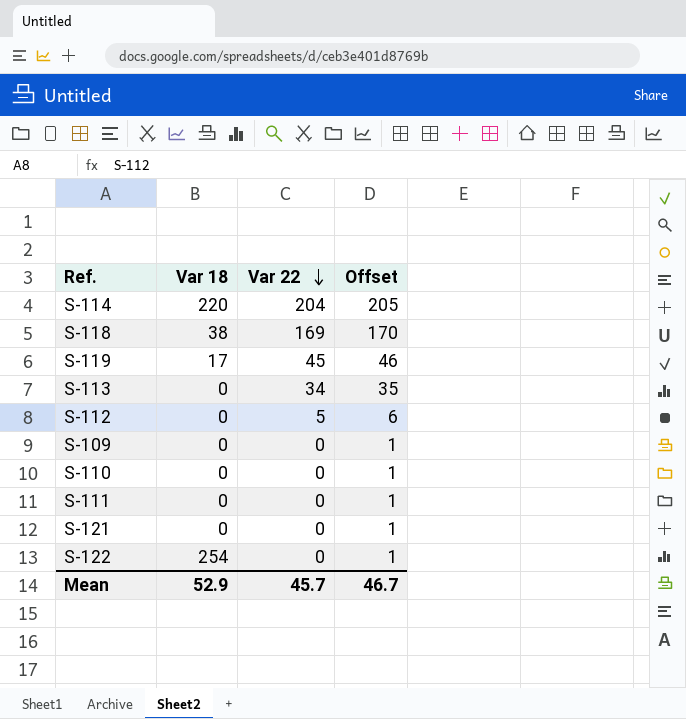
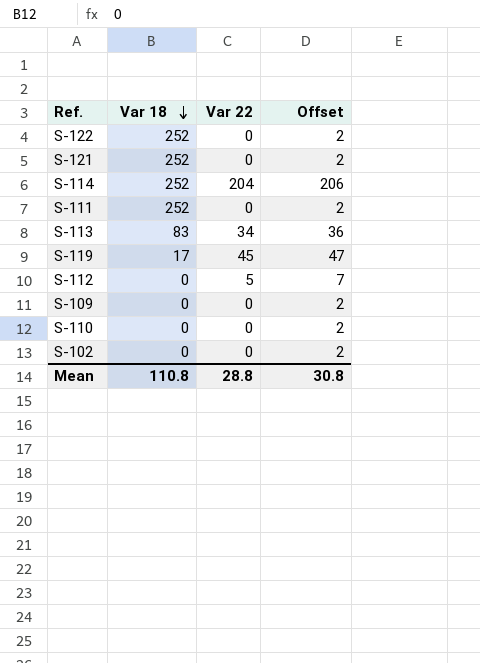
row order: Var 22 descending -> Var 18 descending
column Offset | formula: [Var 22] + 1 -> [Var 22] + 2
row S-118: 38 | 169 | 170 -> none
S-122 | Var 18: 254 -> 252
S-121 | Var 18: 0 -> 252
S-114 | Var 18: 220 -> 252
S-111 | Var 18: 0 -> 252
S-113 | Var 18: 0 -> 83
row S-102: none -> 0 | 0 | 2
Mean | Var 18: 52.9 -> 110.8
Mean | Var 22: 45.7 -> 28.8
Mean | Offset: 46.7 -> 30.8

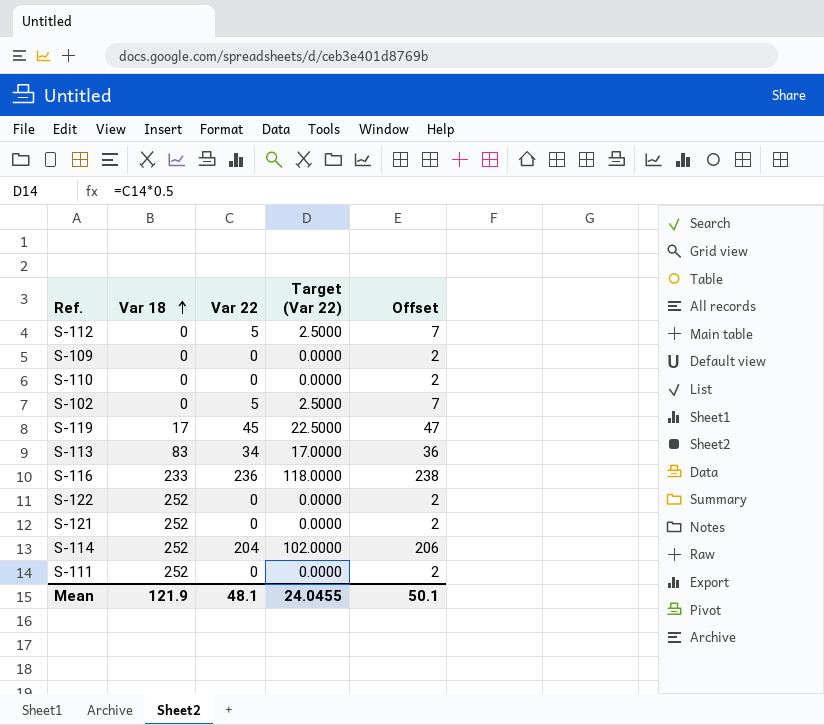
row order: Var 18 descending -> Var 18 ascending
column Target (Var 22) | formula: none -> [Var 22] * 0.5
S-102 | Var 22: 0 -> 5
S-102 | Offset: 2 -> 7
row S-116: none -> 233 | 236 | 118.0000 | 238
Mean | Var 18: 110.8 -> 121.9
Mean | Var 22: 28.8 -> 48.1
Mean | Offset: 30.8 -> 50.1

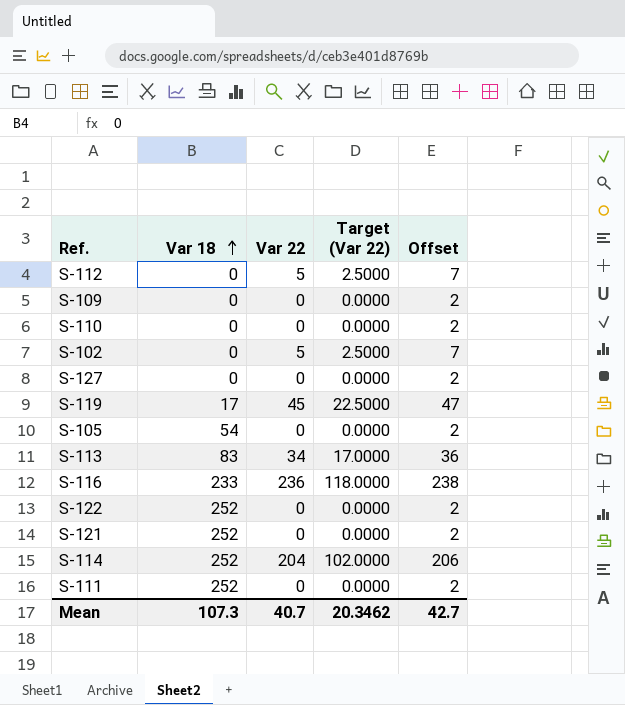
row S-127: none -> 0 | 0 | 0.0000 | 2
row S-105: none -> 54 | 0 | 0.0000 | 2
Mean | Var 18: 121.9 -> 107.3
Mean | Var 22: 48.1 -> 40.7
Mean | Target (Var 22): 24.0455 -> 20.3462
Mean | Offset: 50.1 -> 42.7

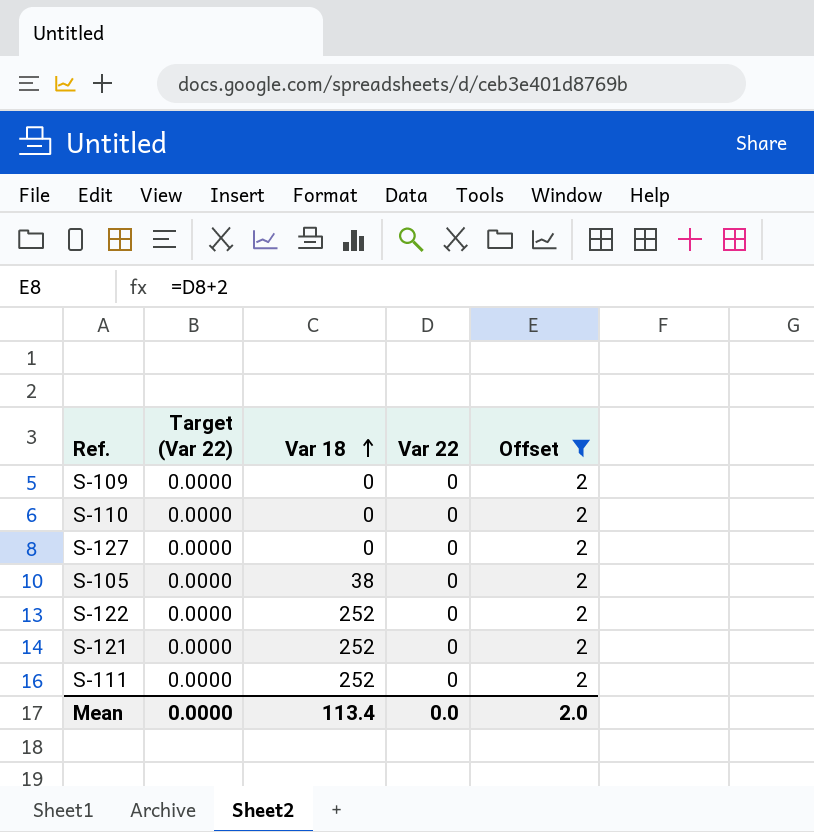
filter: none -> Offset = 2
column Target (Var 22) | position: 4 -> 2
S-105 | Var 18: 54 -> 38
Mean | Target (Var 22): 20.3462 -> 0.0000
Mean | Var 18: 107.3 -> 113.4
Mean | Var 22: 40.7 -> 0.0
Mean | Offset: 42.7 -> 2.0

